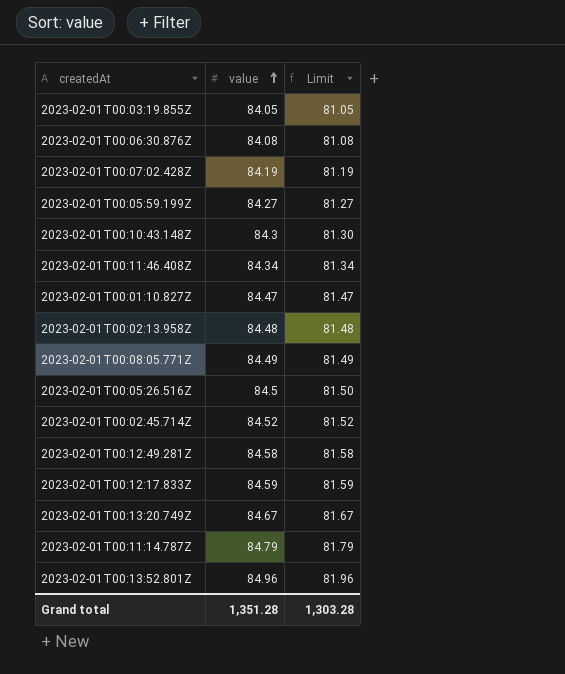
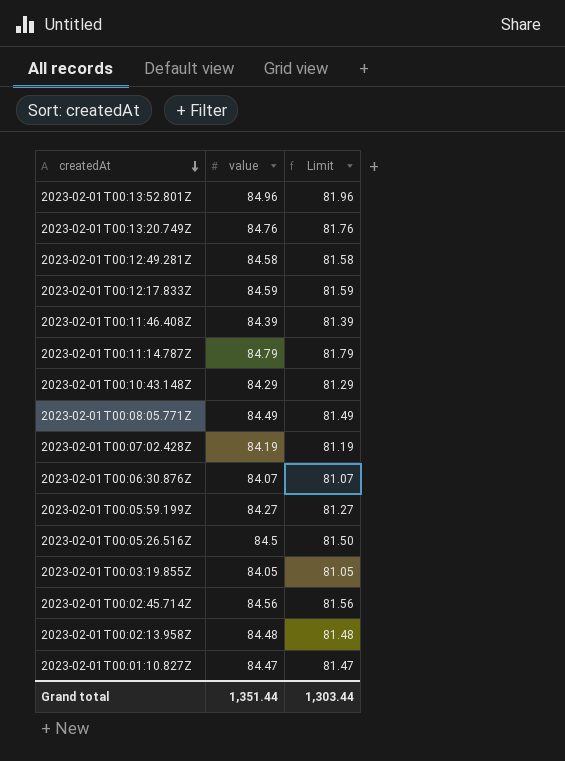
row order: value ascending -> createdAt descending
2023-02-01T00:13:20.749Z | value: 84.67 -> 84.76
2023-02-01T00:13:20.749Z | Limit: 81.67 -> 81.76
2023-02-01T00:11:46.408Z | value: 84.34 -> 84.39
2023-02-01T00:11:46.408Z | Limit: 81.34 -> 81.39
2023-02-01T00:10:43.148Z | value: 84.3 -> 84.29
2023-02-01T00:10:43.148Z | Limit: 81.30 -> 81.29
2023-02-01T00:06:30.876Z | value: 84.08 -> 84.07
2023-02-01T00:06:30.876Z | Limit: 81.08 -> 81.07
2023-02-01T00:02:45.714Z | value: 84.52 -> 84.56
2023-02-01T00:02:45.714Z | Limit: 81.52 -> 81.56
Grand total | value: 1,351.28 -> 1,351.44
Grand total | Limit: 1,303.28 -> 1,303.44

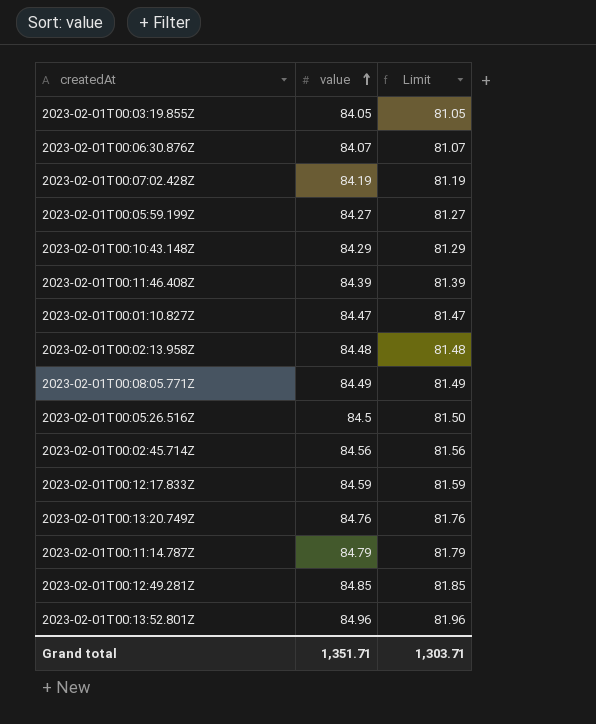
row order: createdAt descending -> value ascending
2023-02-01T00:12:49.281Z | value: 84.58 -> 84.85
2023-02-01T00:12:49.281Z | Limit: 81.58 -> 81.85
Grand total | value: 1,351.44 -> 1,351.71
Grand total | Limit: 1,303.44 -> 1,303.71

